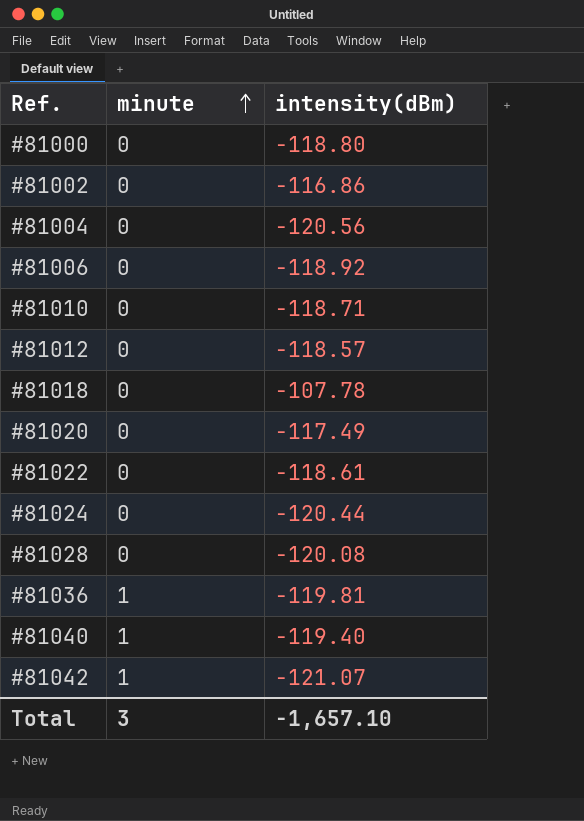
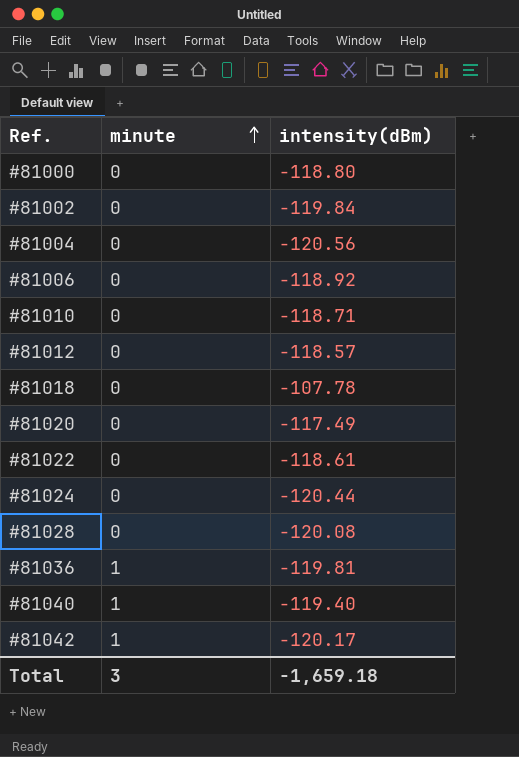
#81002 | intensity(dBm): -116.86 -> -119.84
#81042 | intensity(dBm): -121.07 -> -120.17
Total | intensity(dBm): -1,657.10 -> -1,659.18

